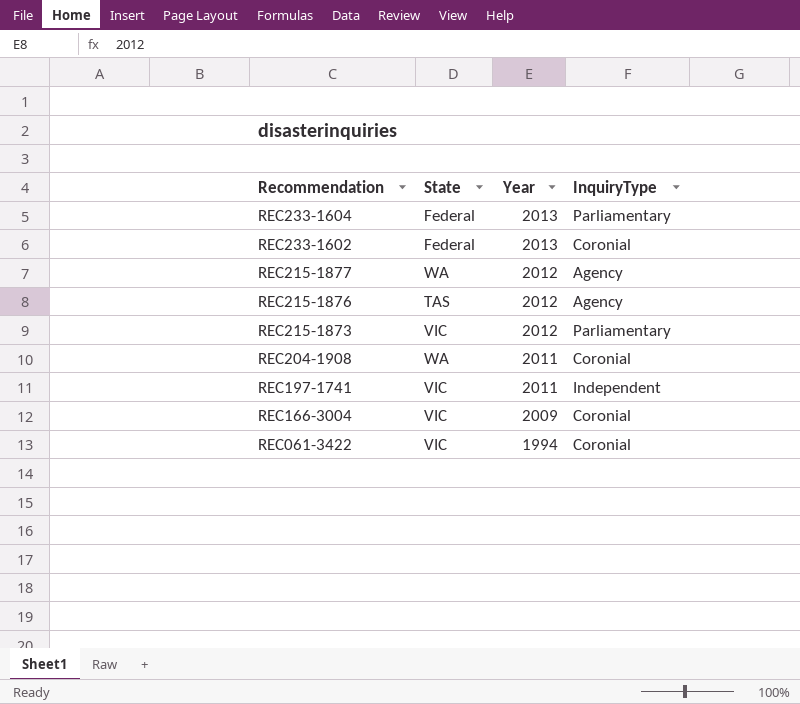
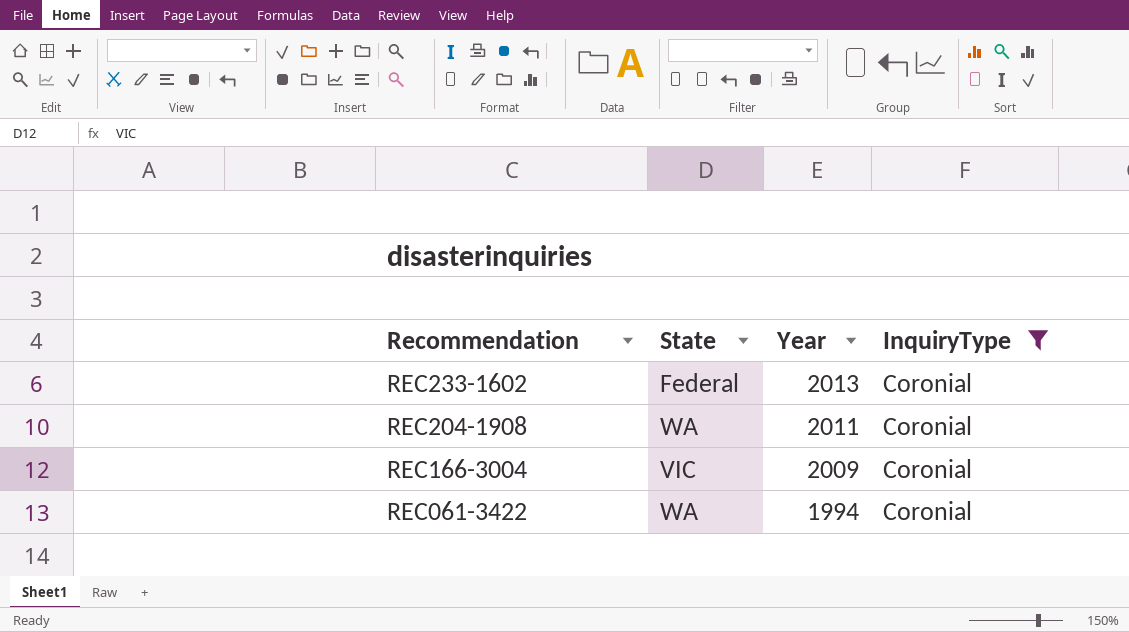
filter: none -> InquiryType = Coronial
REC061-3422 | State: VIC -> WA

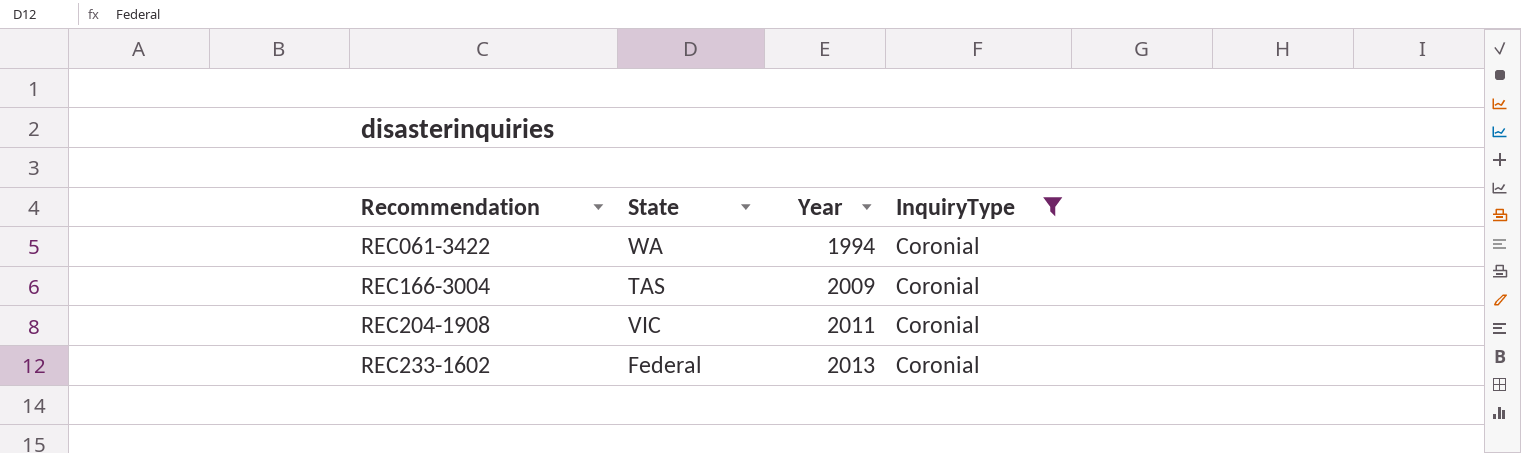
row order: Recommendation descending -> Recommendation ascending
REC166-3004 | State: VIC -> TAS
REC204-1908 | State: WA -> VIC

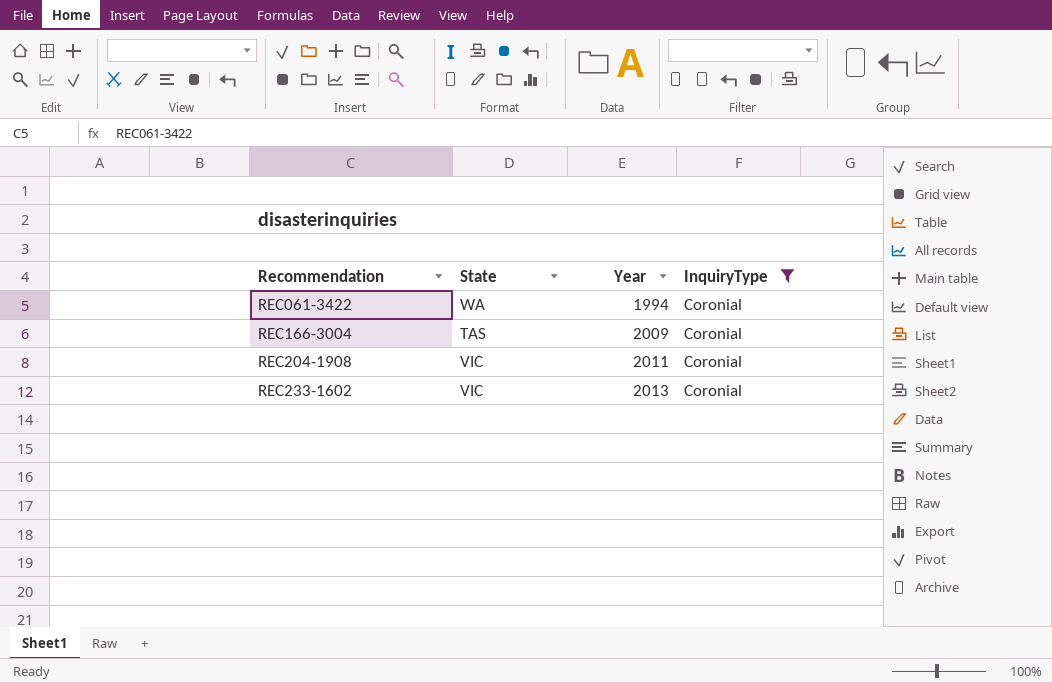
REC233-1602 | State: Federal -> VIC

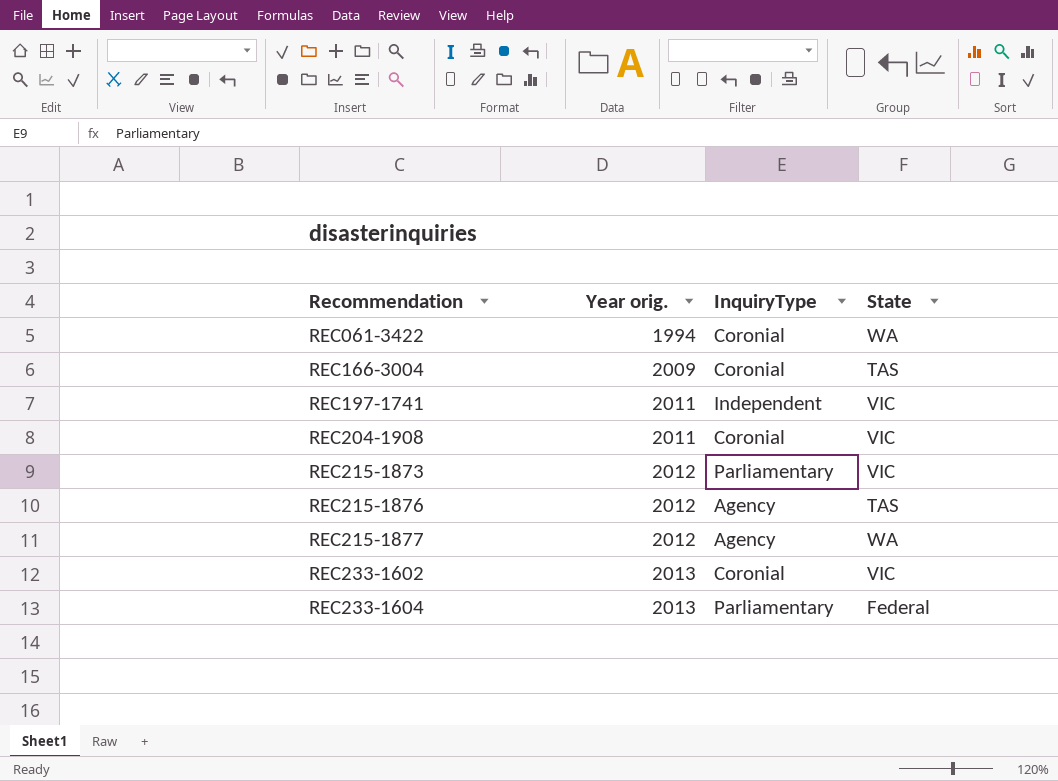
filter: InquiryType = Coronial -> none
column name: Year -> Year orig.
column State | position: 2 -> 4

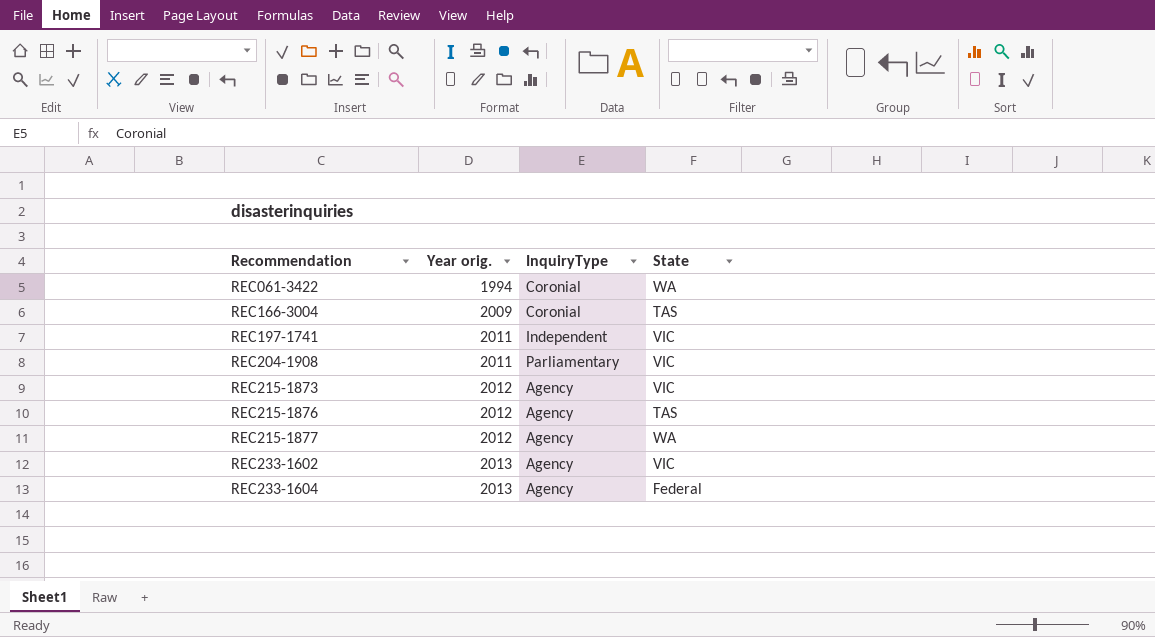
REC204-1908 | InquiryType: Coronial -> Parliamentary
REC215-1873 | InquiryType: Parliamentary -> Agency
REC233-1602 | InquiryType: Coronial -> Agency
REC233-1604 | InquiryType: Parliamentary -> Agency

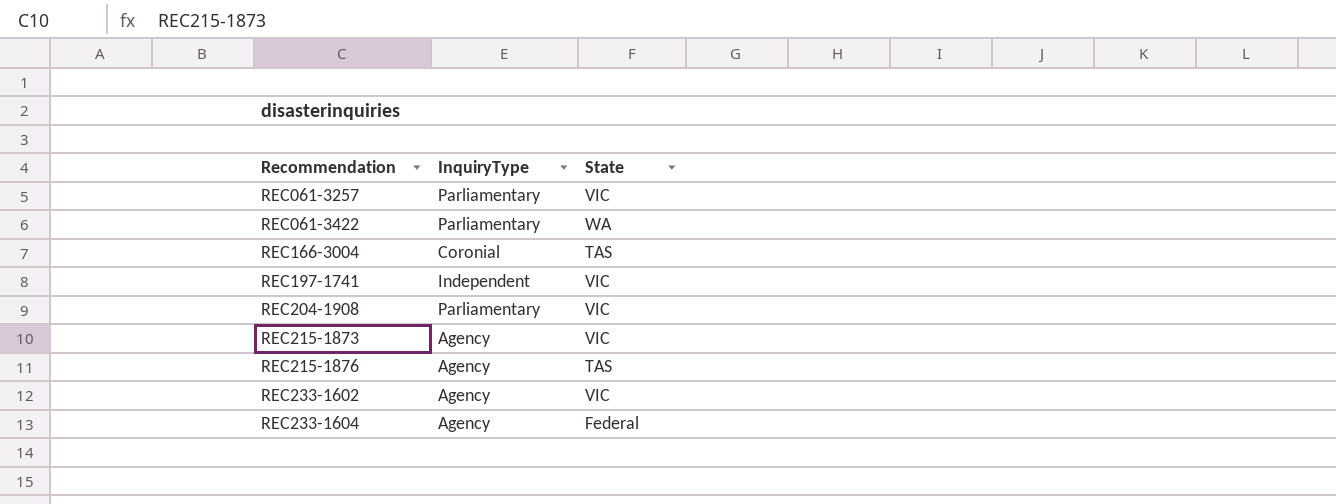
column Year orig. | position: 2 -> none
row REC215-1877: 2012 | Agency | WA -> none
row REC061-3257: none -> Parliamentary | VIC
REC061-3422 | InquiryType: Coronial -> Parliamentary

